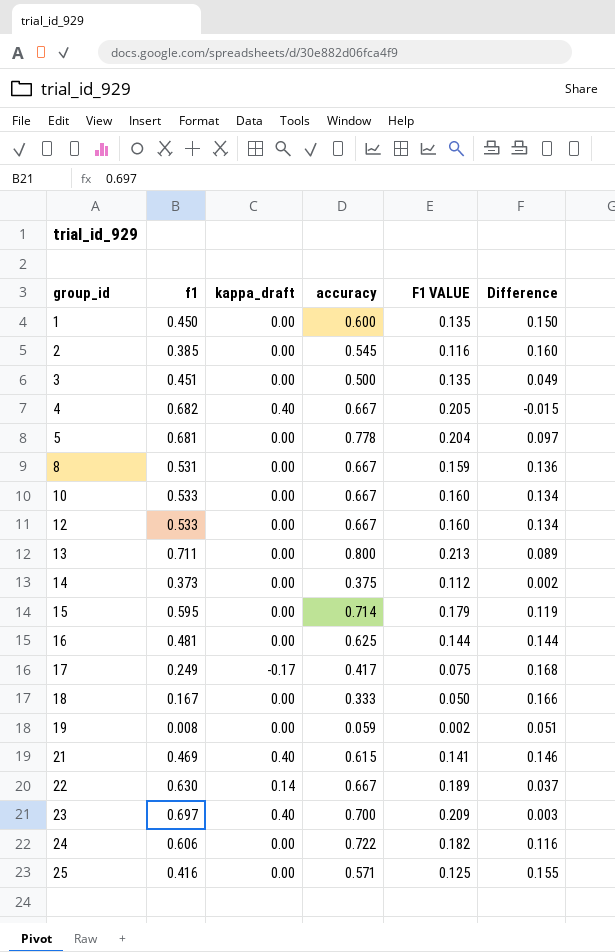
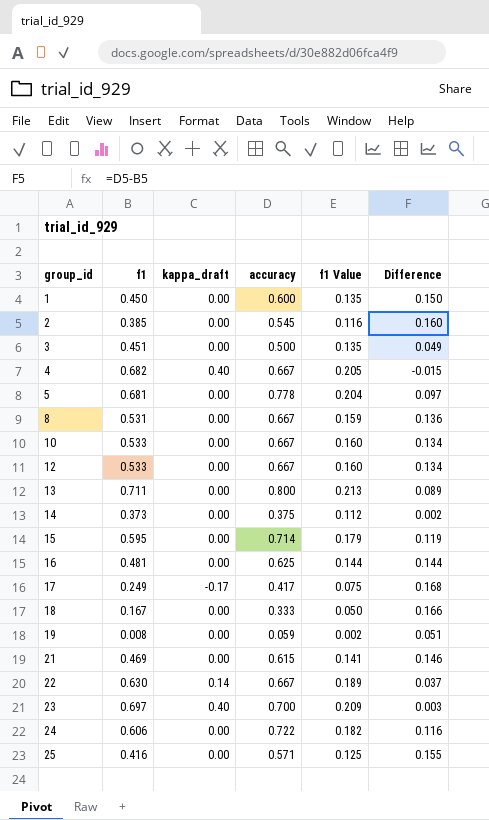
column name: F1 VALUE -> f1 Value
21 | kappa_draft: 0.40 -> 0.00

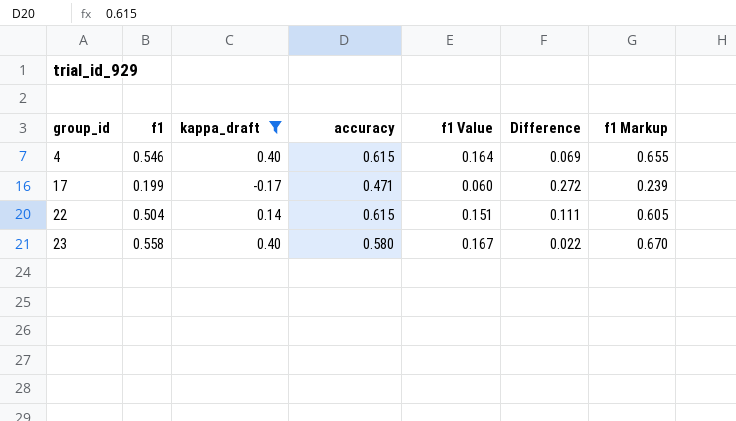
filter: none -> kappa_draft != 0.00
column f1 Markup | formula: none -> [f1] * 1.2
4 | f1: 0.682 -> 0.546
4 | accuracy: 0.667 -> 0.615
4 | f1 Value: 0.205 -> 0.164
4 | Difference: -0.015 -> 0.069
17 | f1: 0.249 -> 0.199
17 | accuracy: 0.417 -> 0.471
17 | f1 Value: 0.075 -> 0.060
17 | Difference: 0.168 -> 0.272
22 | f1: 0.630 -> 0.504
22 | accuracy: 0.667 -> 0.615
22 | f1 Value: 0.189 -> 0.151
22 | Difference: 0.037 -> 0.111
23 | f1: 0.697 -> 0.558
23 | accuracy: 0.700 -> 0.580
23 | f1 Value: 0.209 -> 0.167
23 | Difference: 0.003 -> 0.022

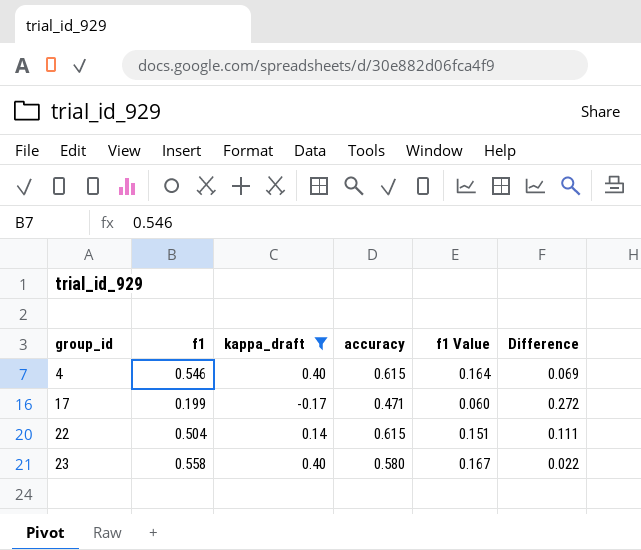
column f1 Markup | formula: [f1] * 1.2 -> none

